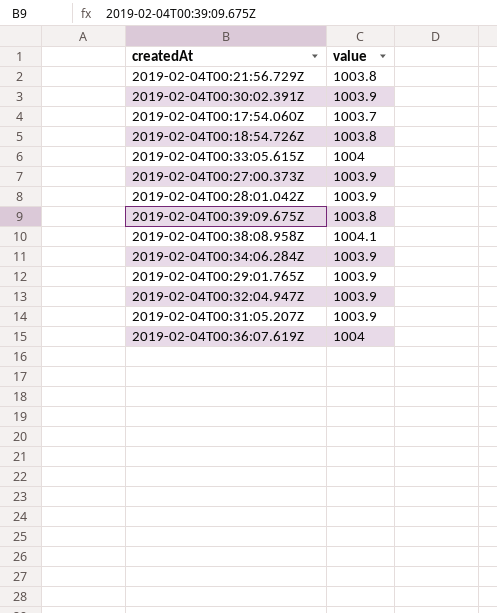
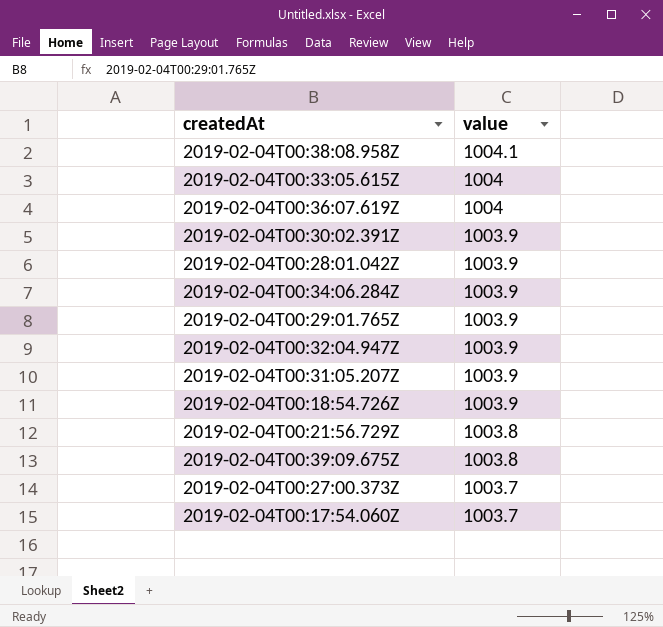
row order: none -> value descending
2019-02-04T00:18:54.726Z | value: 1003.8 -> 1003.9
2019-02-04T00:27:00.373Z | value: 1003.9 -> 1003.7

